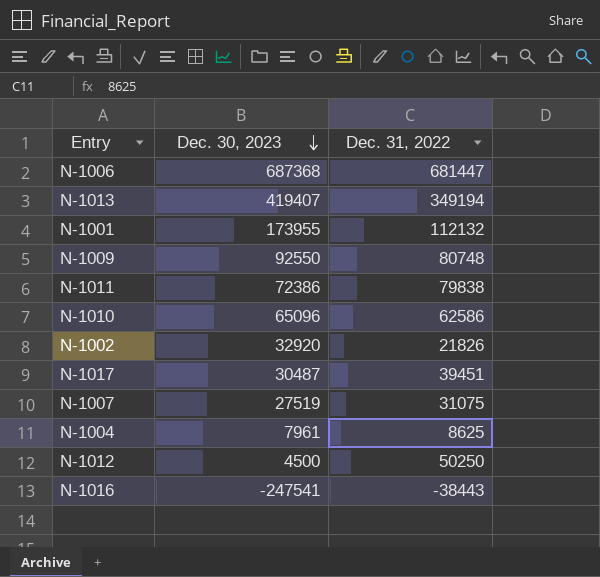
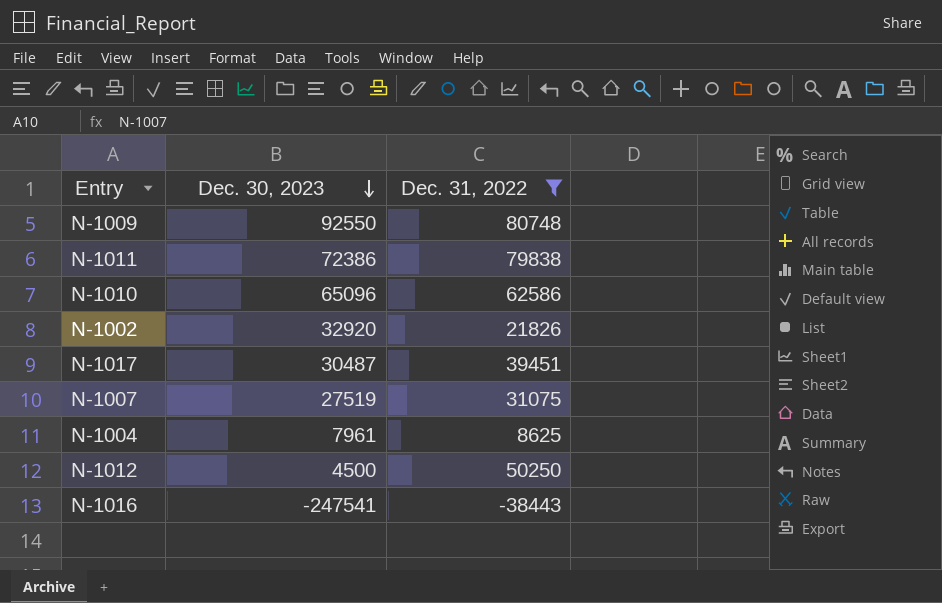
filter: none -> Dec. 31, 2022 <= 80748

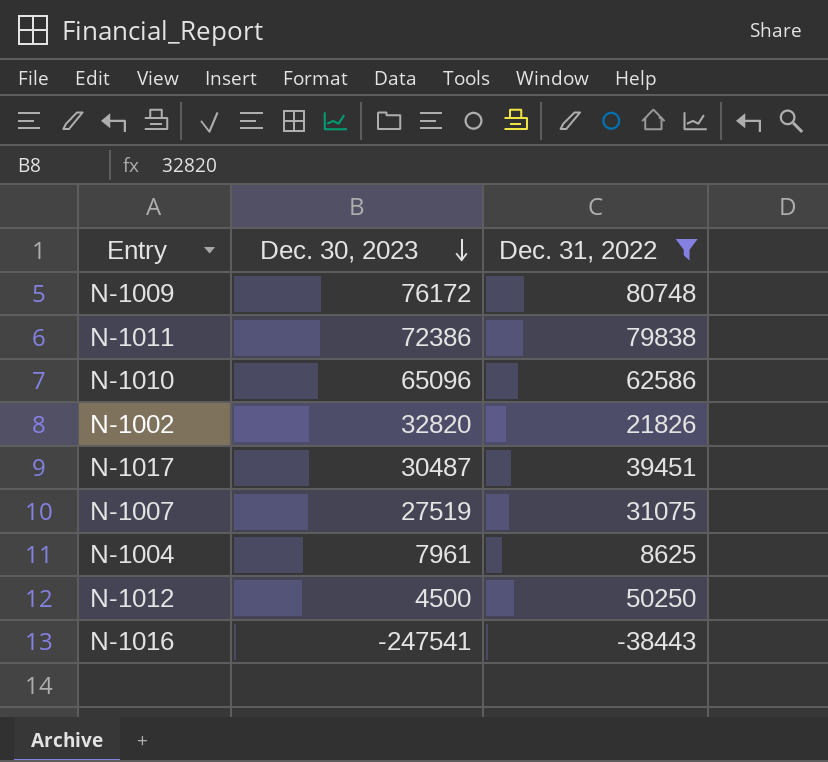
N-1009 | Dec. 30, 2023: 92550 -> 76172
N-1002 | Dec. 30, 2023: 32920 -> 32820

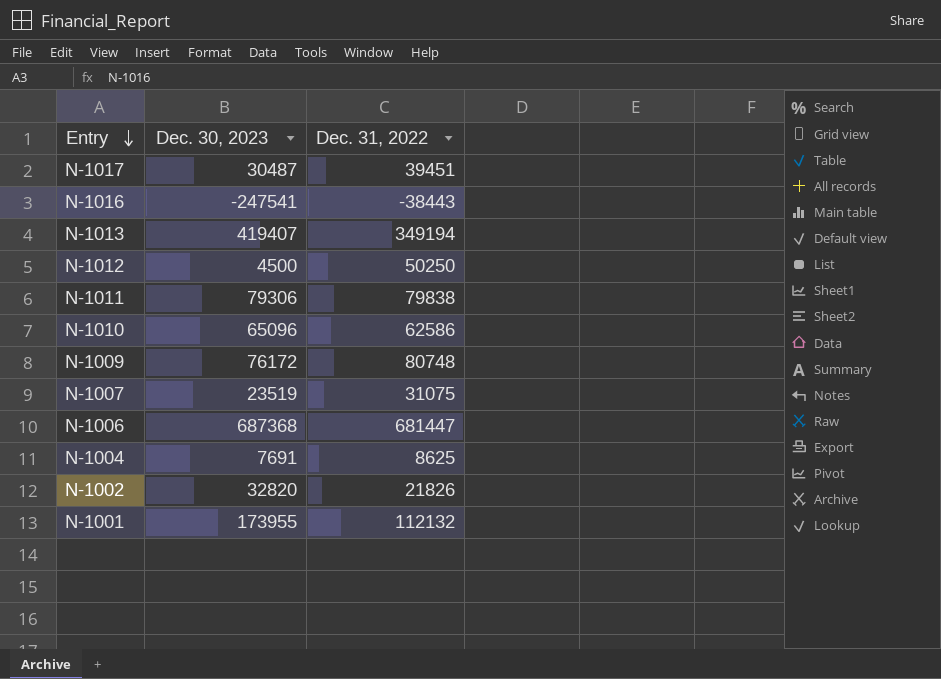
filter: Dec. 31, 2022 <= 80748 -> none
row order: Dec. 30, 2023 descending -> Entry descending
N-1011 | Dec. 30, 2023: 72386 -> 79306
N-1007 | Dec. 30, 2023: 27519 -> 23519
N-1004 | Dec. 30, 2023: 7961 -> 7691

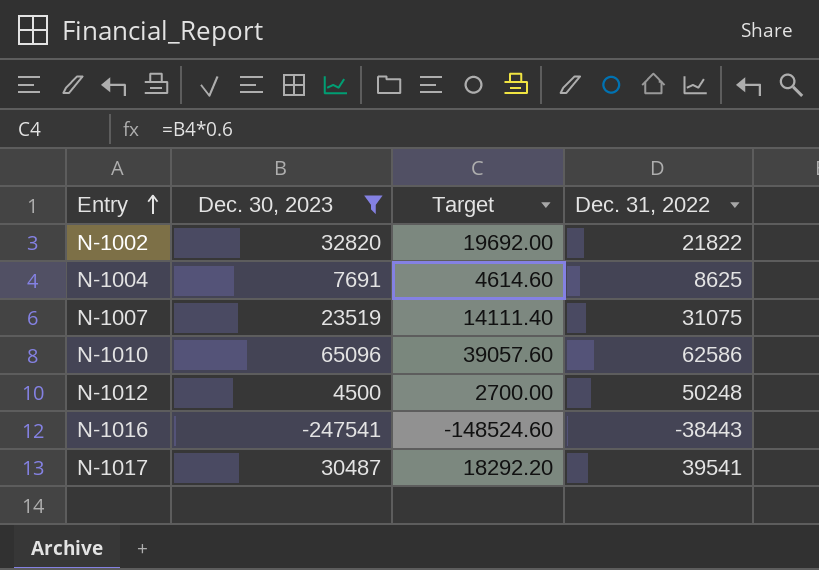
filter: none -> Dec. 30, 2023 <= 65096
row order: Entry descending -> Entry ascending
column Target | formula: none -> [Dec. 30, 2023] * 0.6
N-1002 | Dec. 31, 2022: 21826 -> 21822
N-1012 | Dec. 31, 2022: 50250 -> 50248
N-1017 | Dec. 31, 2022: 39451 -> 39541

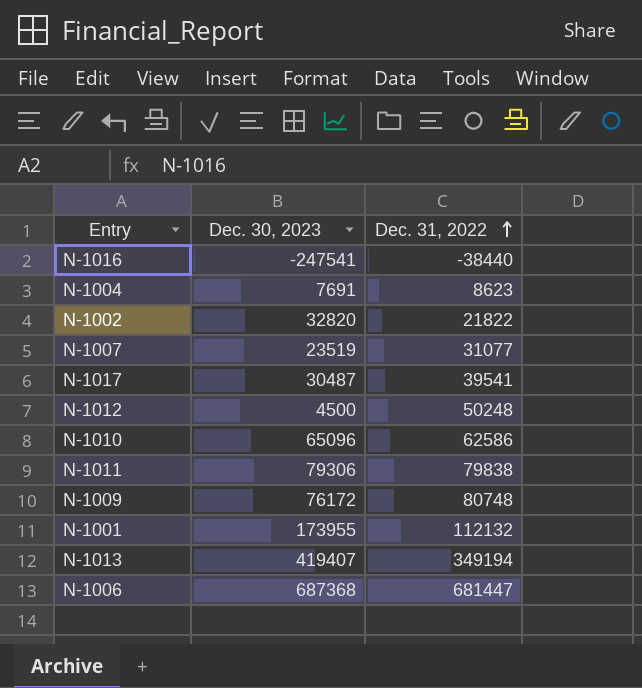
filter: Dec. 30, 2023 <= 65096 -> none
row order: Entry ascending -> Dec. 31, 2022 ascending
column Target | formula: [Dec. 30, 2023] * 0.6 -> none
N-1016 | Dec. 31, 2022: -38443 -> -38440
N-1004 | Dec. 31, 2022: 8625 -> 8623
N-1007 | Dec. 31, 2022: 31075 -> 31077

